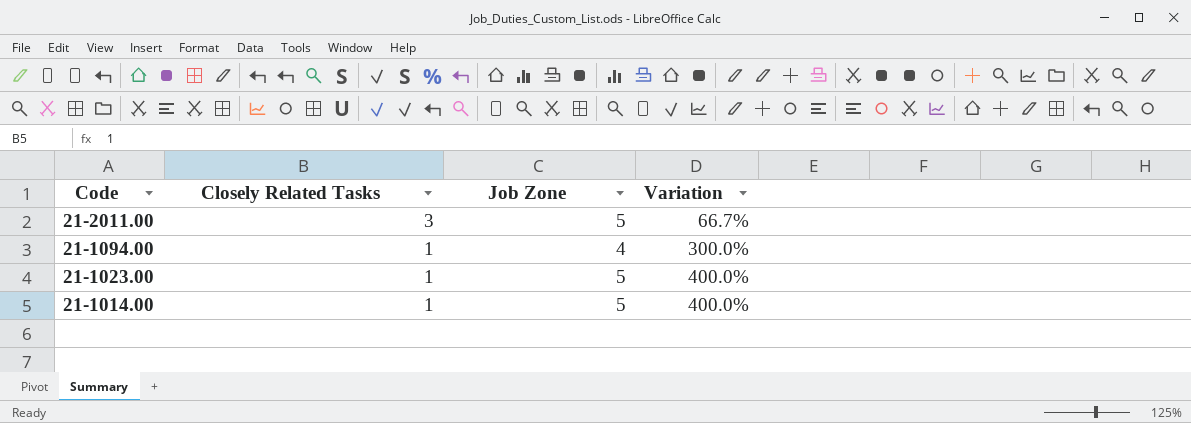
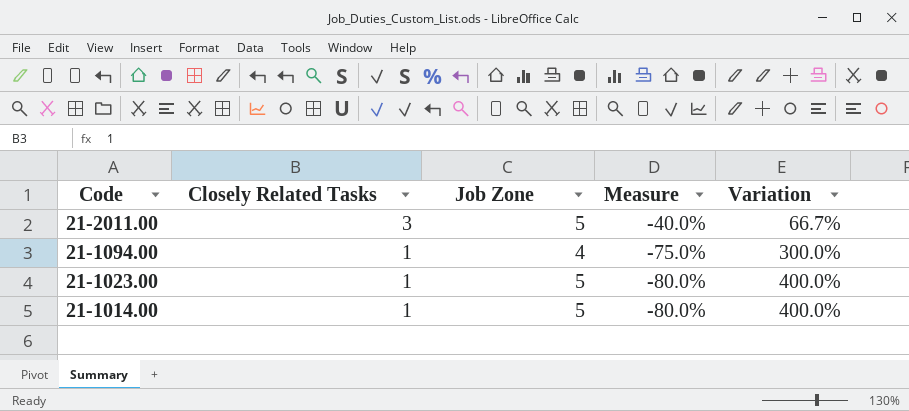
column Measure | formula: none -> ([Closely Related Tasks] - [Job Zone]) / [Job Zone]

